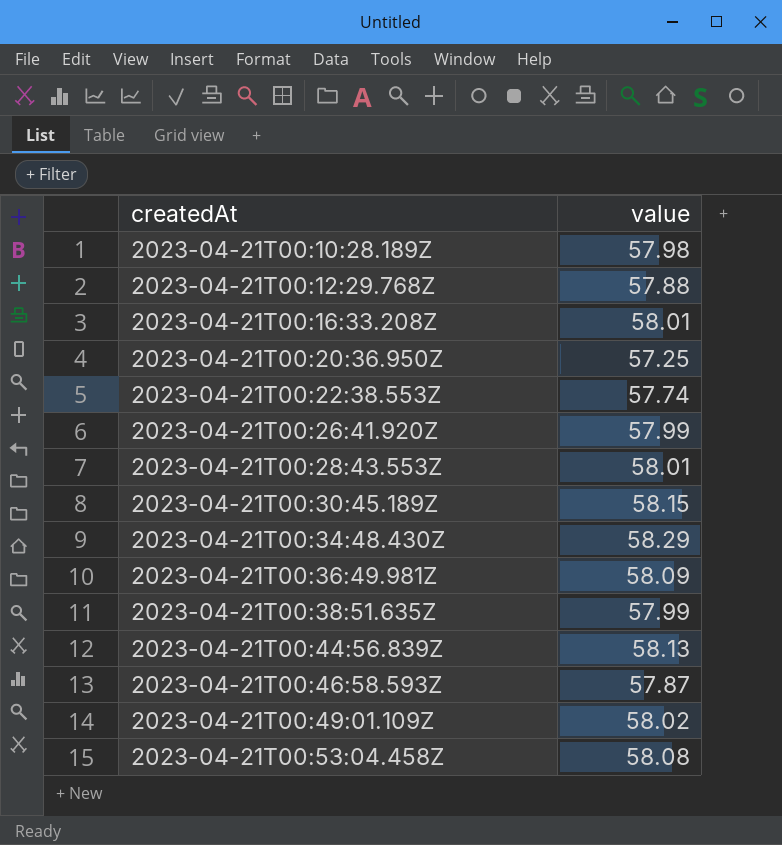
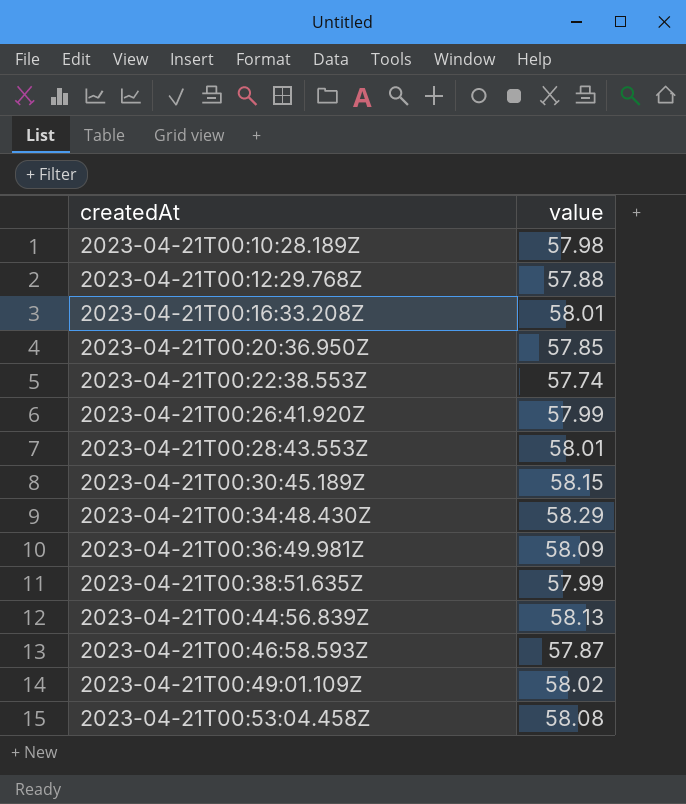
2023-04-21T00:20:36.950Z | value: 57.25 -> 57.85

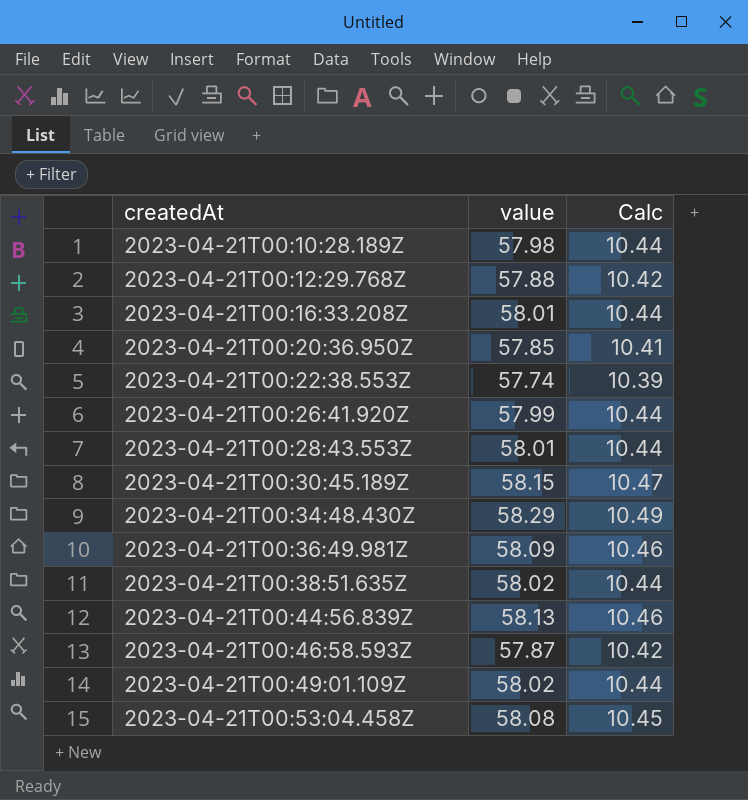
column Calc | formula: none -> [value] * 0.18
2023-04-21T00:38:51.635Z | value: 57.99 -> 58.02

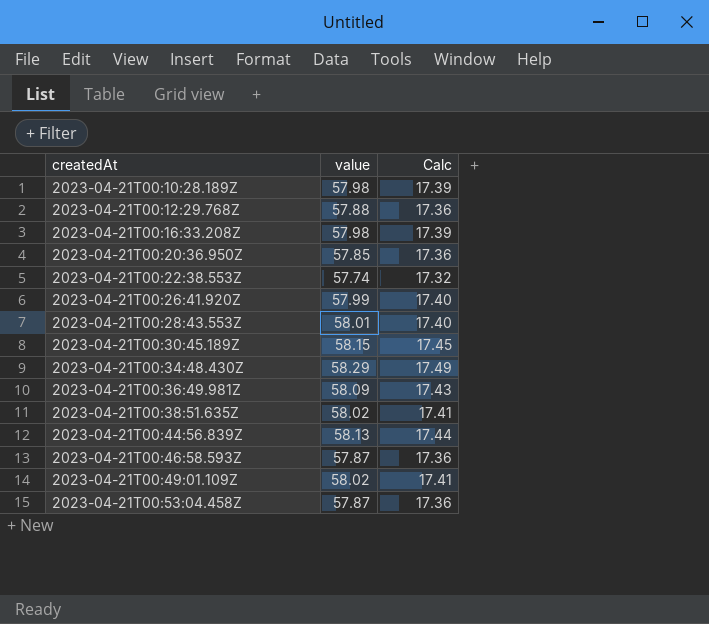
column Calc | formula: [value] * 0.18 -> [value] * 0.3
2023-04-21T00:16:33.208Z | value: 58.01 -> 57.98
2023-04-21T00:53:04.458Z | value: 58.08 -> 57.87

